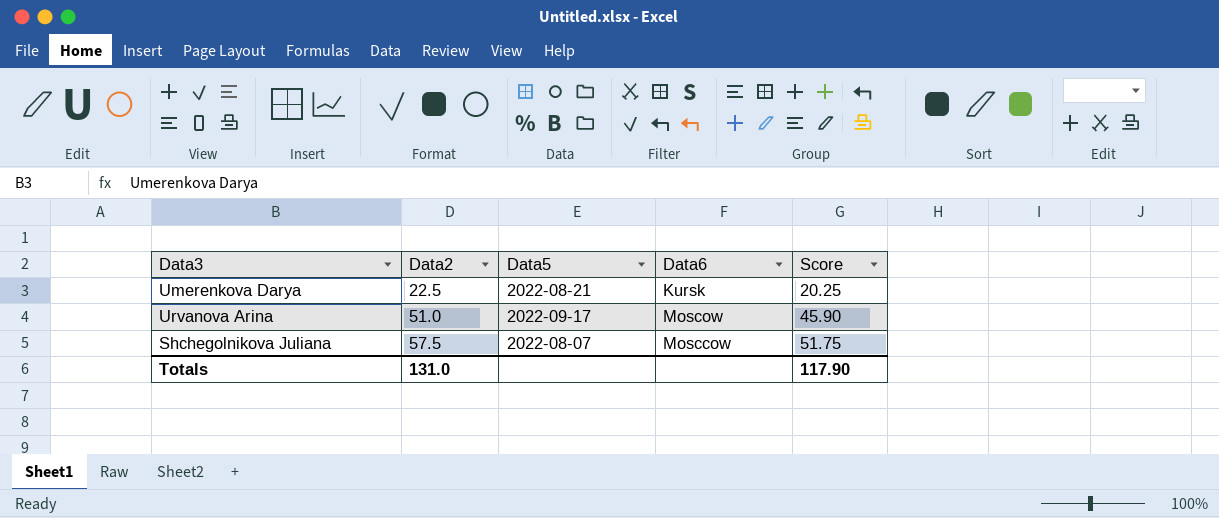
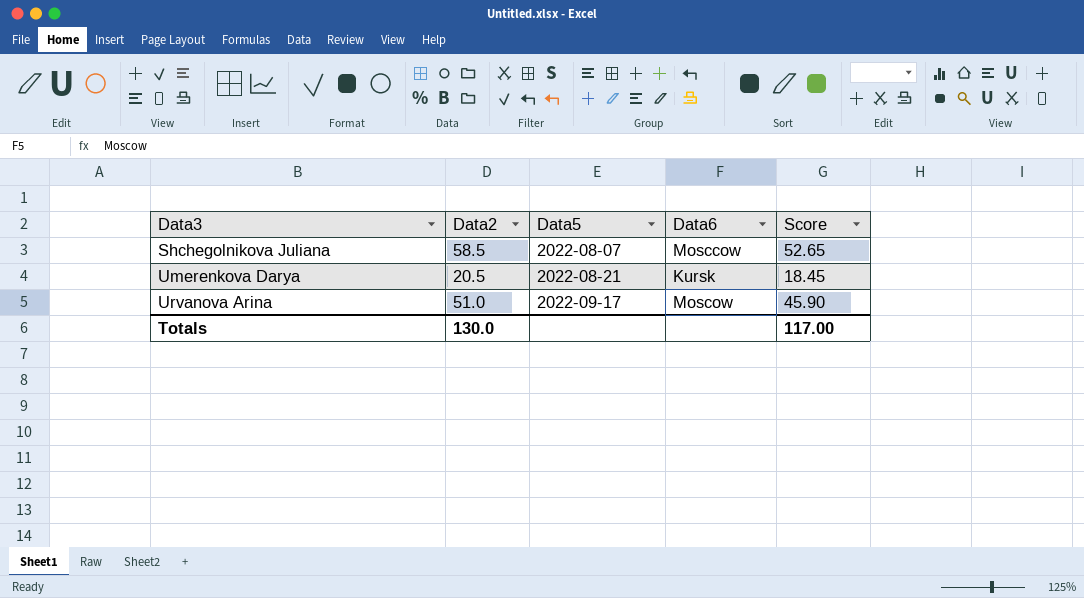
row order: Data2 ascending -> Data3 ascending
Shchegolnikova Juliana | Data2: 57.5 -> 58.5
Shchegolnikova Juliana | Score: 51.75 -> 52.65
Umerenkova Darya | Data2: 22.5 -> 20.5
Umerenkova Darya | Score: 20.25 -> 18.45
Totals | Data2: 131.0 -> 130.0
Totals | Score: 117.90 -> 117.00

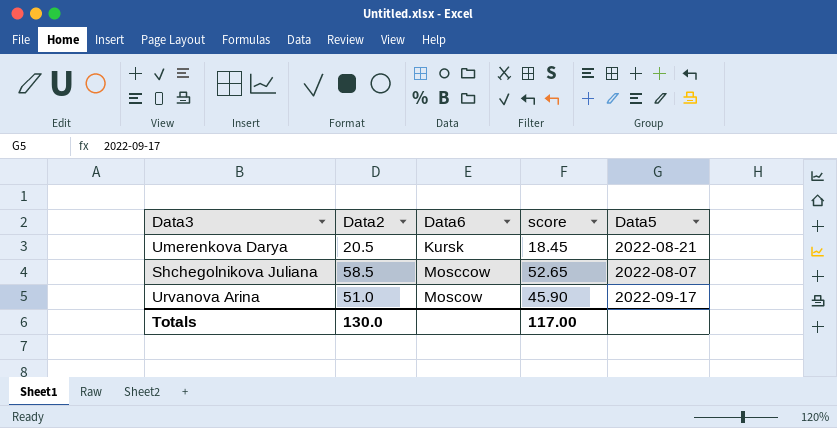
row order: Data3 ascending -> Data6 ascending
column name: Score -> score
column Data5 | position: 3 -> 5

